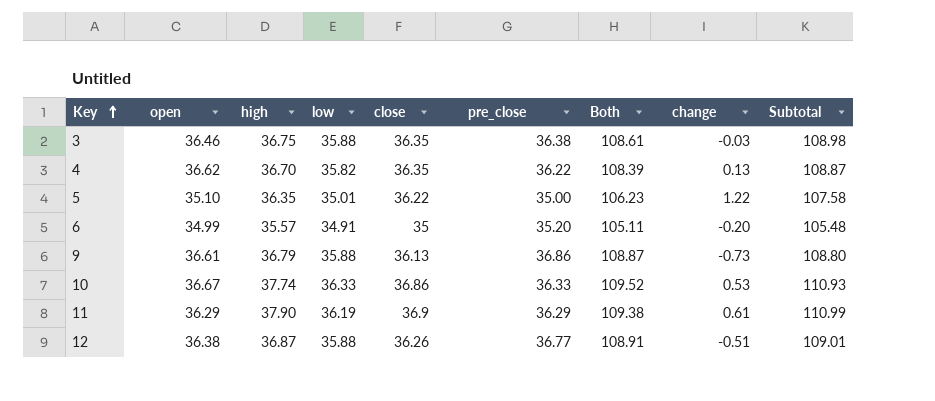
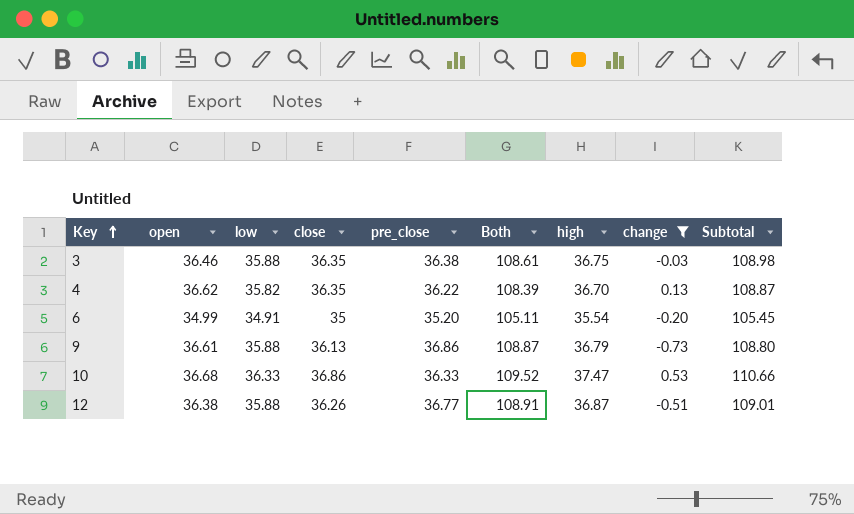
filter: none -> change <= 0.53
column high | position: 3 -> 7
6 | high: 35.57 -> 35.54
6 | Subtotal: 105.48 -> 105.45
10 | open: 36.67 -> 36.68
10 | high: 37.74 -> 37.47
10 | Subtotal: 110.93 -> 110.66

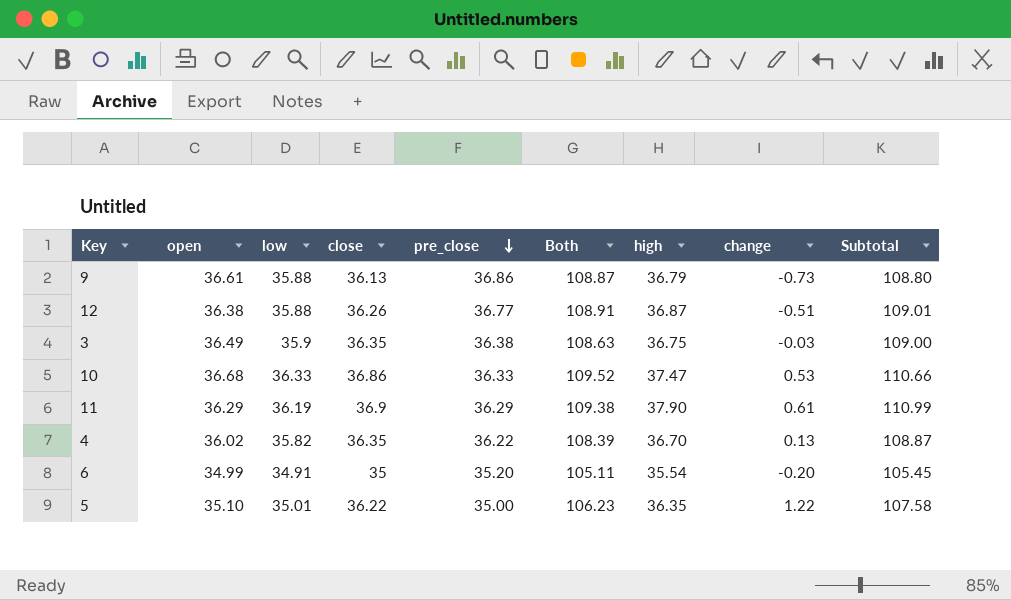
filter: change <= 0.53 -> none
row order: Key ascending -> pre_close descending
3 | open: 36.46 -> 36.49
3 | low: 35.88 -> 35.9
3 | Both: 108.61 -> 108.63
3 | Subtotal: 108.98 -> 109.00
4 | open: 36.62 -> 36.02

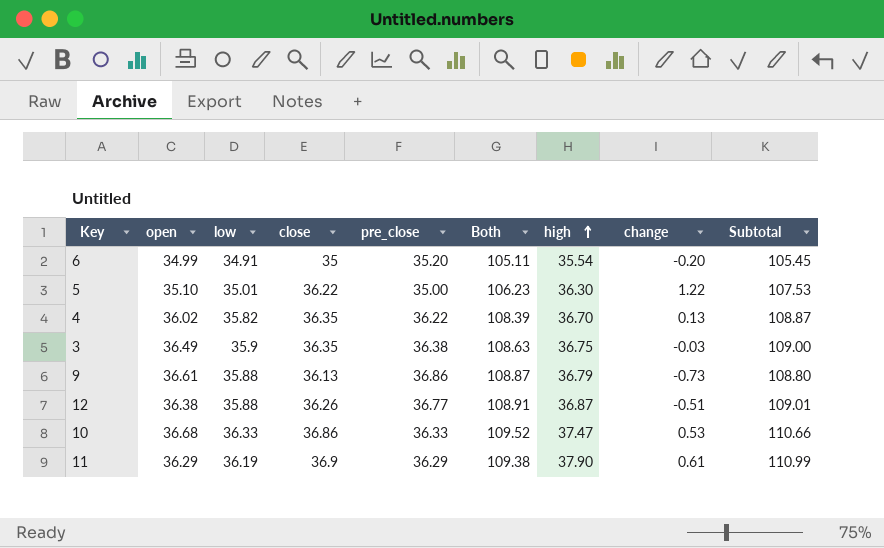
row order: pre_close descending -> high ascending
5 | high: 36.35 -> 36.30
5 | Subtotal: 107.58 -> 107.53

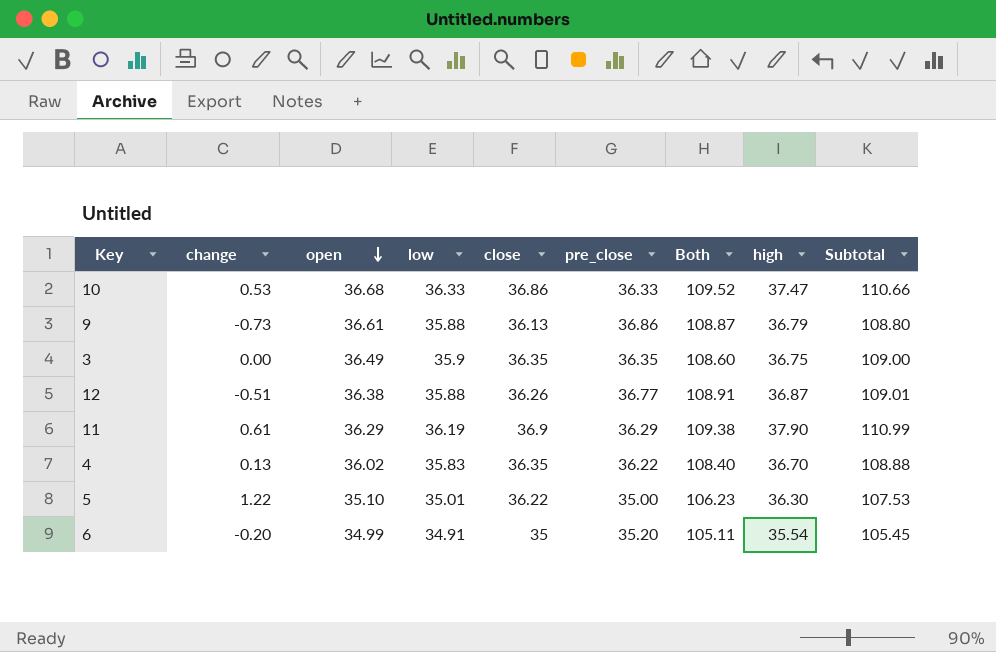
row order: high ascending -> open descending
column change | position: 8 -> 2
3 | change: -0.03 -> 0.00
3 | pre_close: 36.38 -> 36.35
3 | Both: 108.63 -> 108.60
4 | low: 35.82 -> 35.83
4 | Both: 108.39 -> 108.40
4 | Subtotal: 108.87 -> 108.88

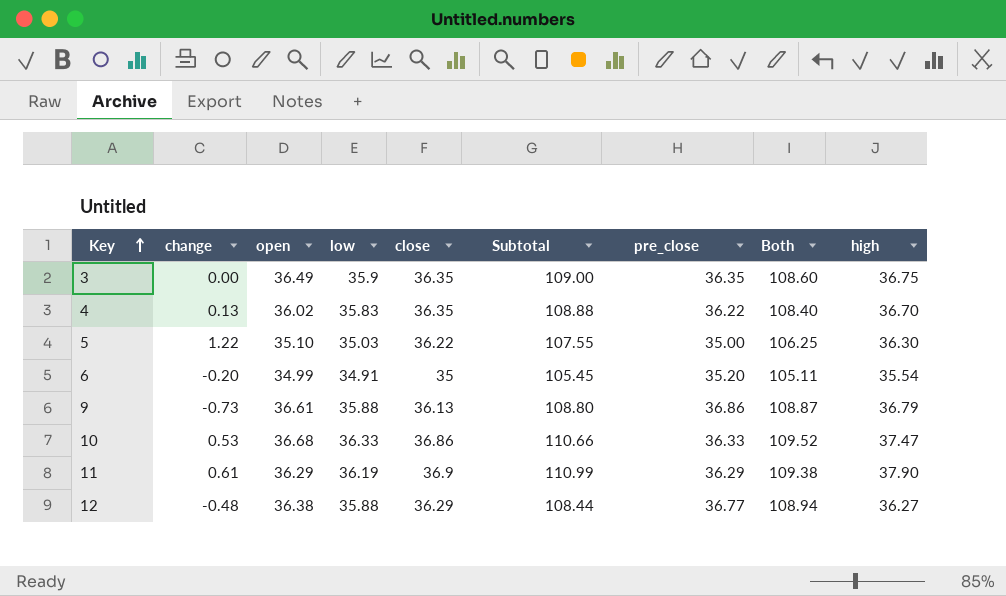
row order: open descending -> Key ascending
column Subtotal | position: 9 -> 6
5 | low: 35.01 -> 35.03
5 | Subtotal: 107.53 -> 107.55
5 | Both: 106.23 -> 106.25
12 | change: -0.51 -> -0.48
12 | close: 36.26 -> 36.29
12 | Subtotal: 109.01 -> 108.44
12 | Both: 108.91 -> 108.94
12 | high: 36.87 -> 36.27

